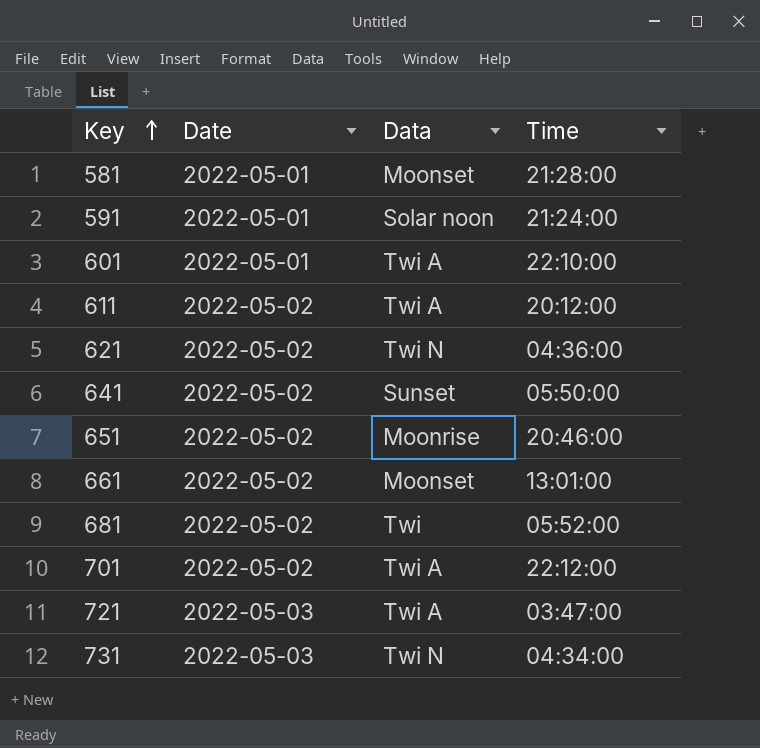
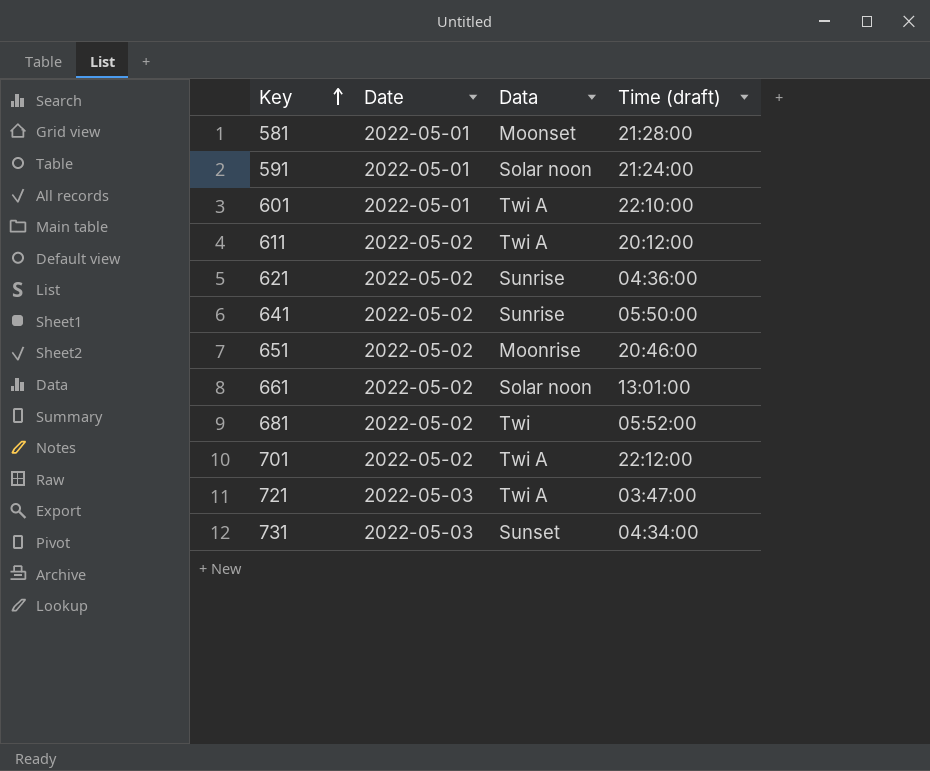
column name: Time -> Time (draft)
621 | Data: Twi N -> Sunrise
641 | Data: Sunset -> Sunrise
661 | Data: Moonset -> Solar noon
731 | Data: Twi N -> Sunset

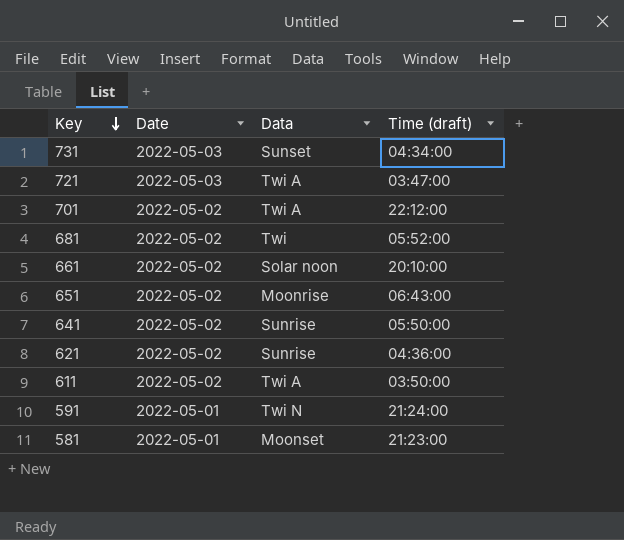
row order: Key ascending -> Key descending
row 601: 2022-05-01 | Twi A | 22:10:00 -> none
661 | Time (draft): 13:01:00 -> 20:10:00
651 | Time (draft): 20:46:00 -> 06:43:00
611 | Time (draft): 20:12:00 -> 03:50:00
591 | Data: Solar noon -> Twi N
581 | Time (draft): 21:28:00 -> 21:23:00

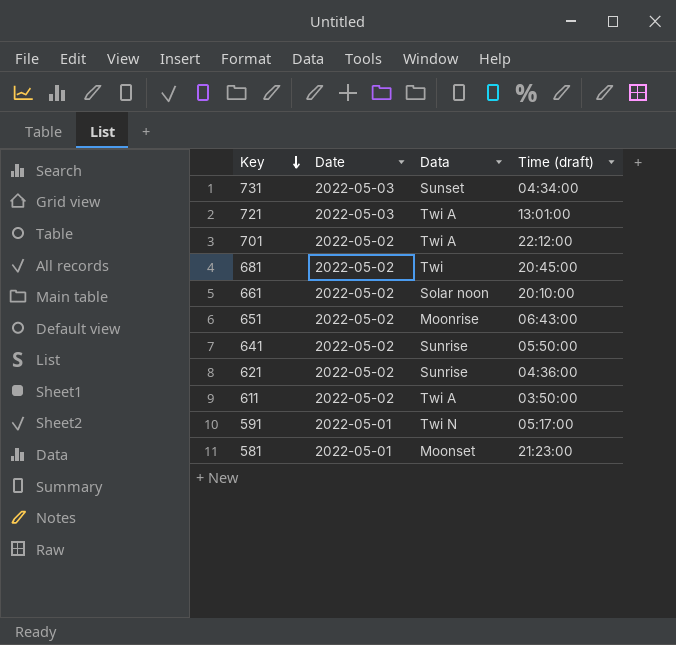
721 | Time (draft): 03:47:00 -> 13:01:00
681 | Time (draft): 05:52:00 -> 20:45:00
591 | Time (draft): 21:24:00 -> 05:17:00

